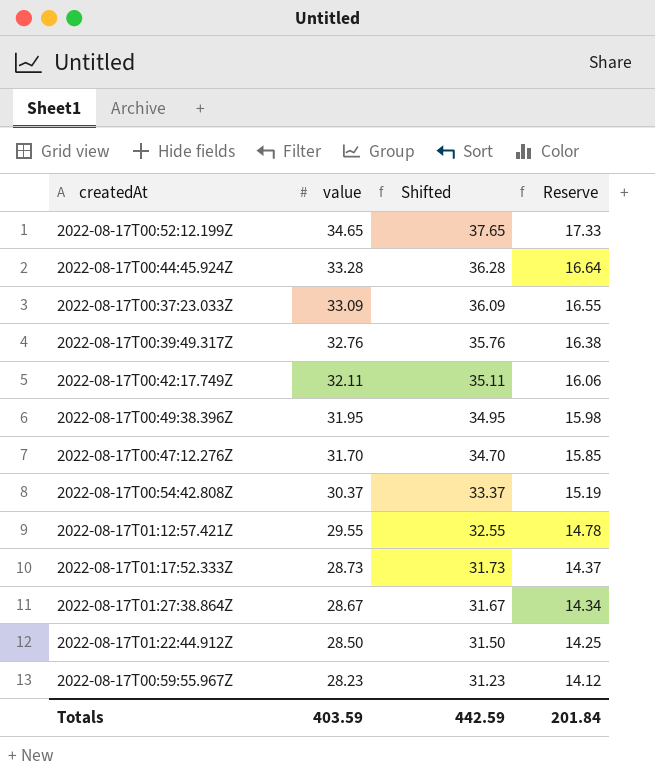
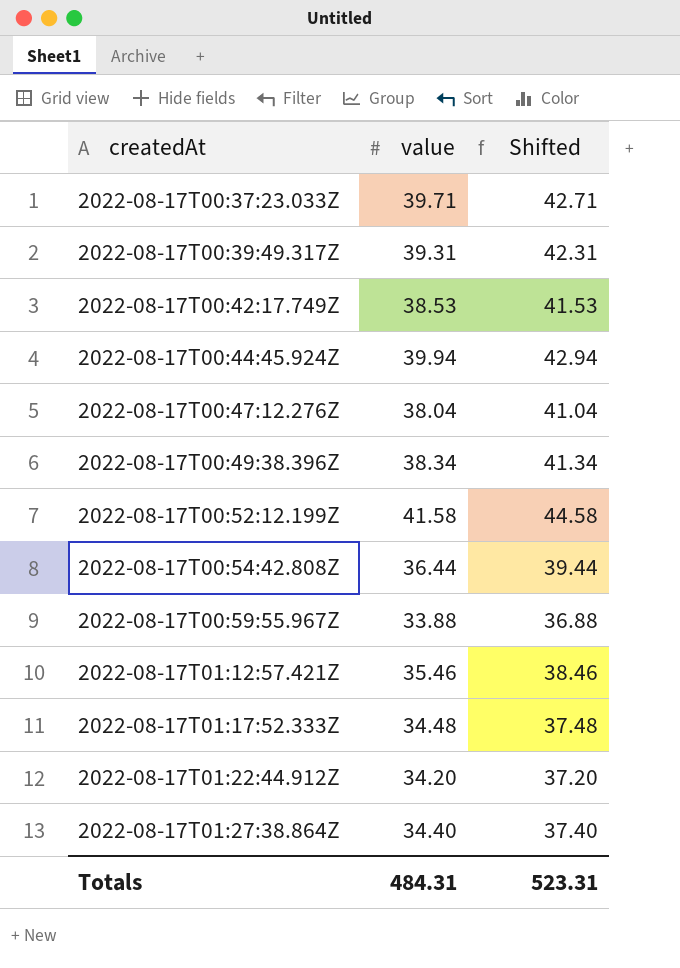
row order: value descending -> createdAt ascending
column Reserve | formula: [value] * 0.5 -> none
2022-08-17T00:37:23.033Z | value: 33.09 -> 39.71
2022-08-17T00:37:23.033Z | Shifted: 36.09 -> 42.71
2022-08-17T00:39:49.317Z | value: 32.76 -> 39.31
2022-08-17T00:39:49.317Z | Shifted: 35.76 -> 42.31
2022-08-17T00:42:17.749Z | value: 32.11 -> 38.53
2022-08-17T00:42:17.749Z | Shifted: 35.11 -> 41.53
2022-08-17T00:44:45.924Z | value: 33.28 -> 39.94
2022-08-17T00:44:45.924Z | Shifted: 36.28 -> 42.94
2022-08-17T00:47:12.276Z | value: 31.70 -> 38.04
2022-08-17T00:47:12.276Z | Shifted: 34.70 -> 41.04
2022-08-17T00:49:38.396Z | value: 31.95 -> 38.34
2022-08-17T00:49:38.396Z | Shifted: 34.95 -> 41.34
2022-08-17T00:52:12.199Z | value: 34.65 -> 41.58
2022-08-17T00:52:12.199Z | Shifted: 37.65 -> 44.58
2022-08-17T00:54:42.808Z | value: 30.37 -> 36.44
2022-08-17T00:54:42.808Z | Shifted: 33.37 -> 39.44
2022-08-17T00:59:55.967Z | value: 28.23 -> 33.88
2022-08-17T00:59:55.967Z | Shifted: 31.23 -> 36.88
2022-08-17T01:12:57.421Z | value: 29.55 -> 35.46
2022-08-17T01:12:57.421Z | Shifted: 32.55 -> 38.46
2022-08-17T01:17:52.333Z | value: 28.73 -> 34.48
2022-08-17T01:17:52.333Z | Shifted: 31.73 -> 37.48
2022-08-17T01:22:44.912Z | value: 28.50 -> 34.20
2022-08-17T01:22:44.912Z | Shifted: 31.50 -> 37.20
2022-08-17T01:27:38.864Z | value: 28.67 -> 34.40
2022-08-17T01:27:38.864Z | Shifted: 31.67 -> 37.40
Totals | value: 403.59 -> 484.31
Totals | Shifted: 442.59 -> 523.31

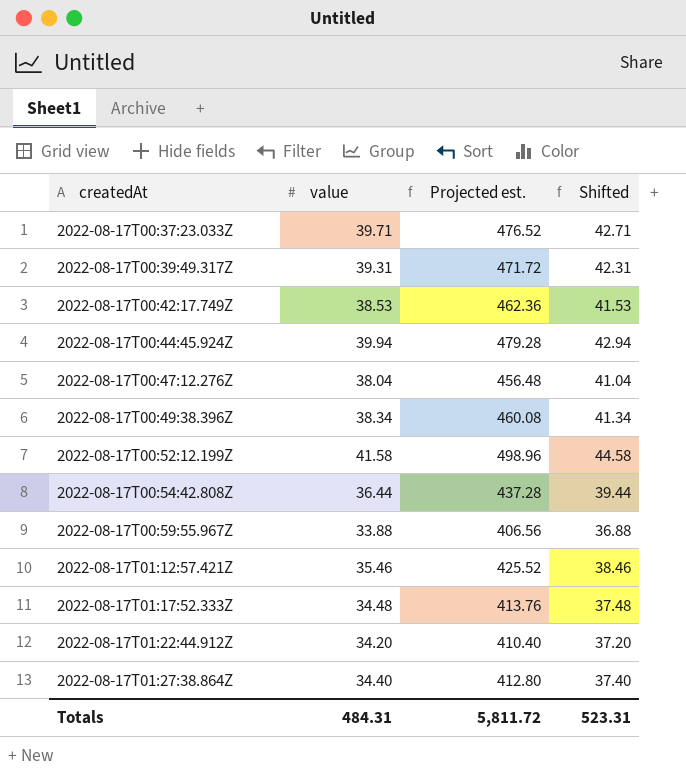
column Projected est. | formula: none -> [value] * 12

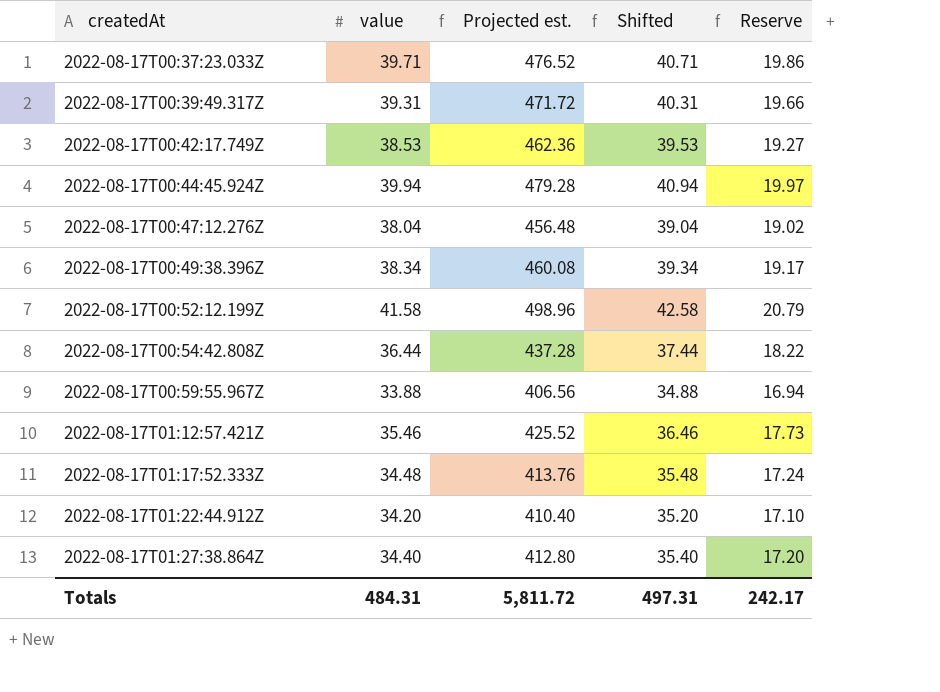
column Shifted | formula: [value] + 3 -> [value] + 1
column Reserve | formula: none -> [value] * 0.5
Totals | Shifted: 523.31 -> 497.31

